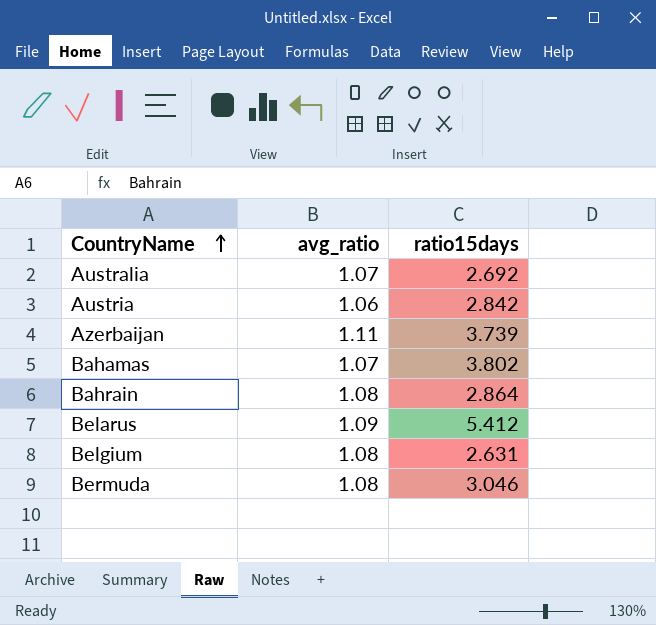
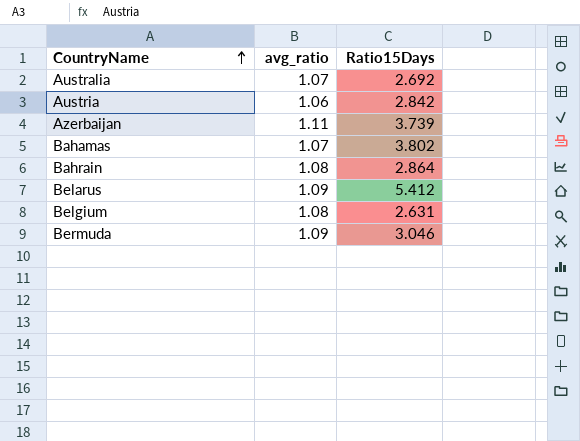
column name: ratio15days -> Ratio15Days
Bermuda | avg_ratio: 1.08 -> 1.09

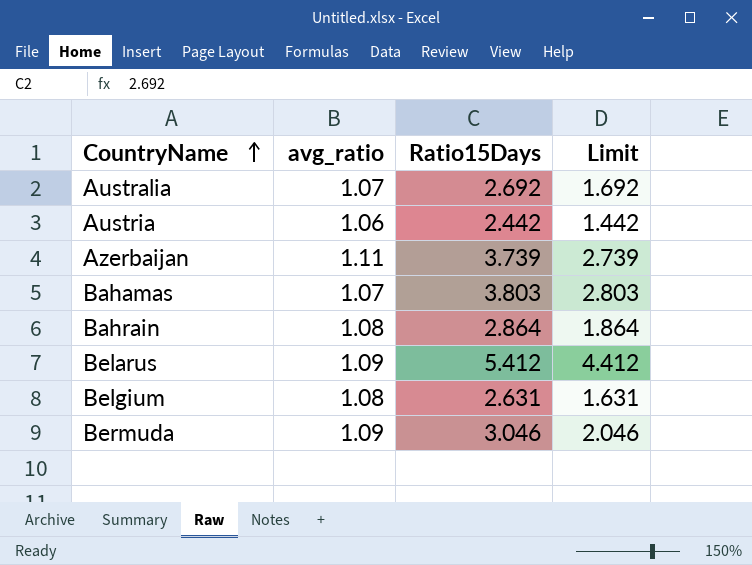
column Limit | formula: none -> [Ratio15Days] - 1
Austria | Ratio15Days: 2.842 -> 2.442
Bahamas | Ratio15Days: 3.802 -> 3.803

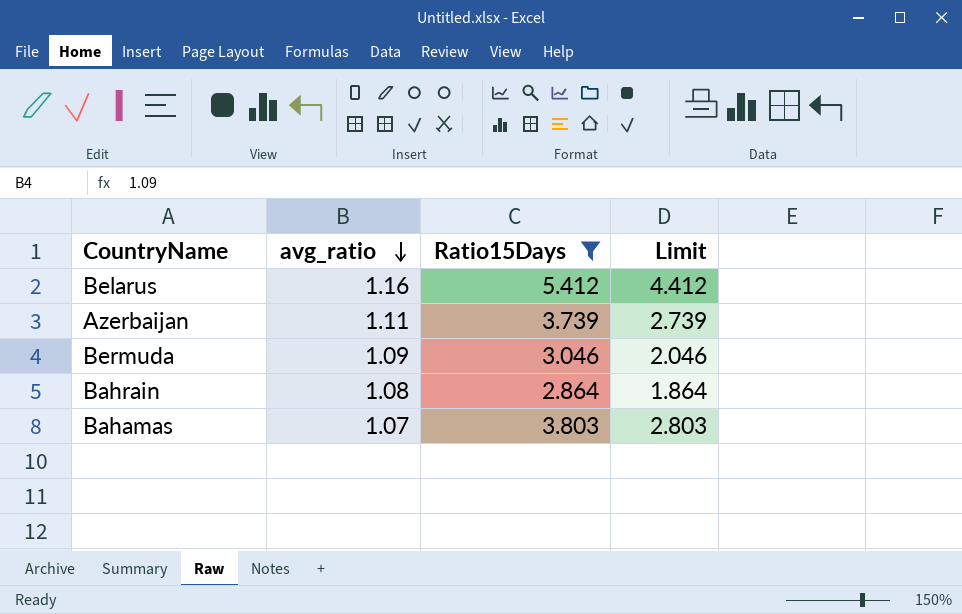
filter: none -> Ratio15Days >= 2.864
row order: CountryName ascending -> avg_ratio descending
Belarus | avg_ratio: 1.09 -> 1.16

